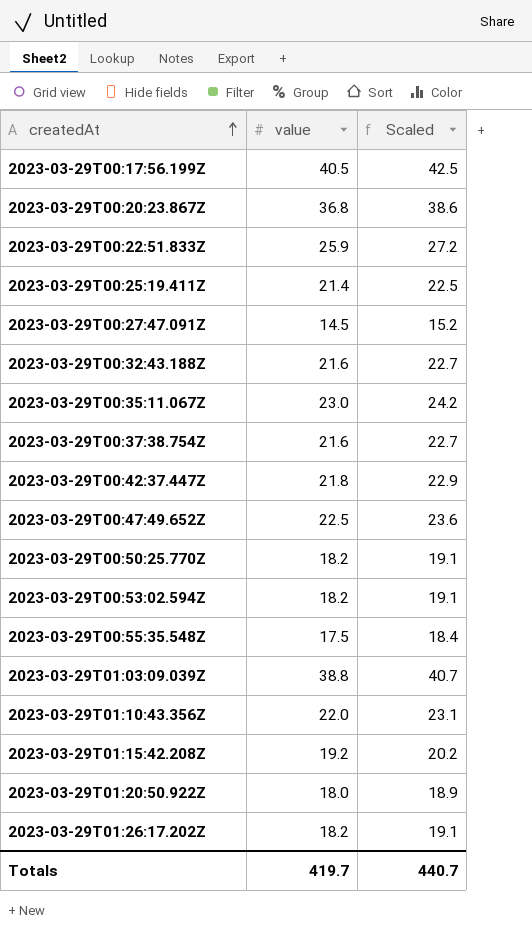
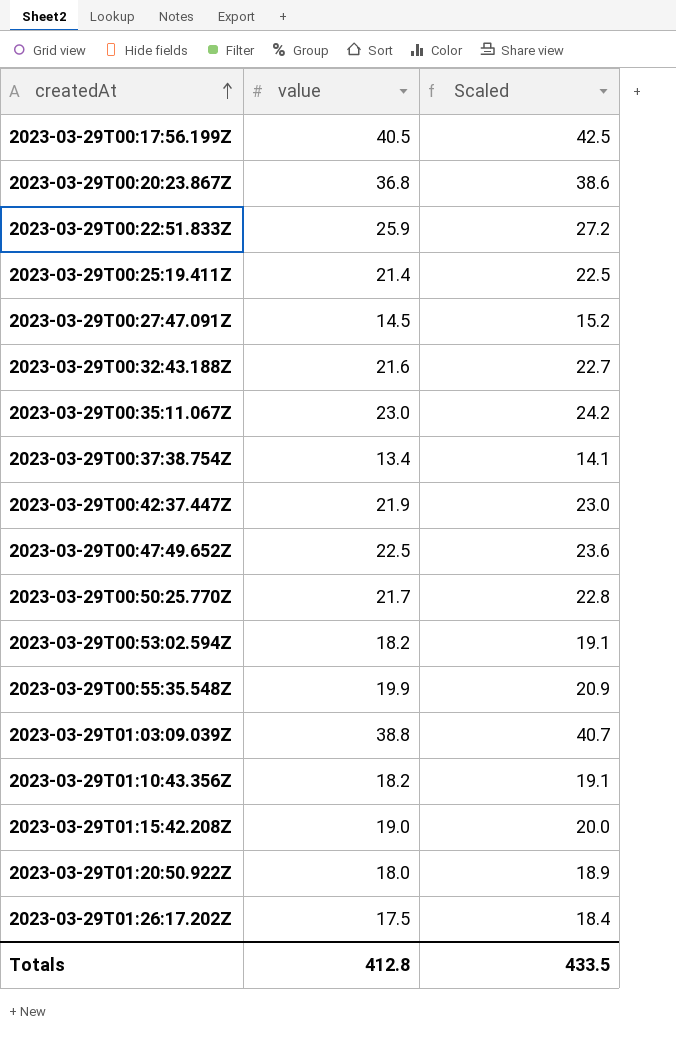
2023-03-29T00:37:38.754Z | value: 21.6 -> 13.4
2023-03-29T00:37:38.754Z | Scaled: 22.7 -> 14.1
2023-03-29T00:42:37.447Z | value: 21.8 -> 21.9
2023-03-29T00:42:37.447Z | Scaled: 22.9 -> 23.0
2023-03-29T00:50:25.770Z | value: 18.2 -> 21.7
2023-03-29T00:50:25.770Z | Scaled: 19.1 -> 22.8
2023-03-29T00:55:35.548Z | value: 17.5 -> 19.9
2023-03-29T00:55:35.548Z | Scaled: 18.4 -> 20.9
2023-03-29T01:10:43.356Z | value: 22.0 -> 18.2
2023-03-29T01:10:43.356Z | Scaled: 23.1 -> 19.1
2023-03-29T01:15:42.208Z | value: 19.2 -> 19.0
2023-03-29T01:15:42.208Z | Scaled: 20.2 -> 20.0
2023-03-29T01:26:17.202Z | value: 18.2 -> 17.5
2023-03-29T01:26:17.202Z | Scaled: 19.1 -> 18.4
Totals | value: 419.7 -> 412.8
Totals | Scaled: 440.7 -> 433.5

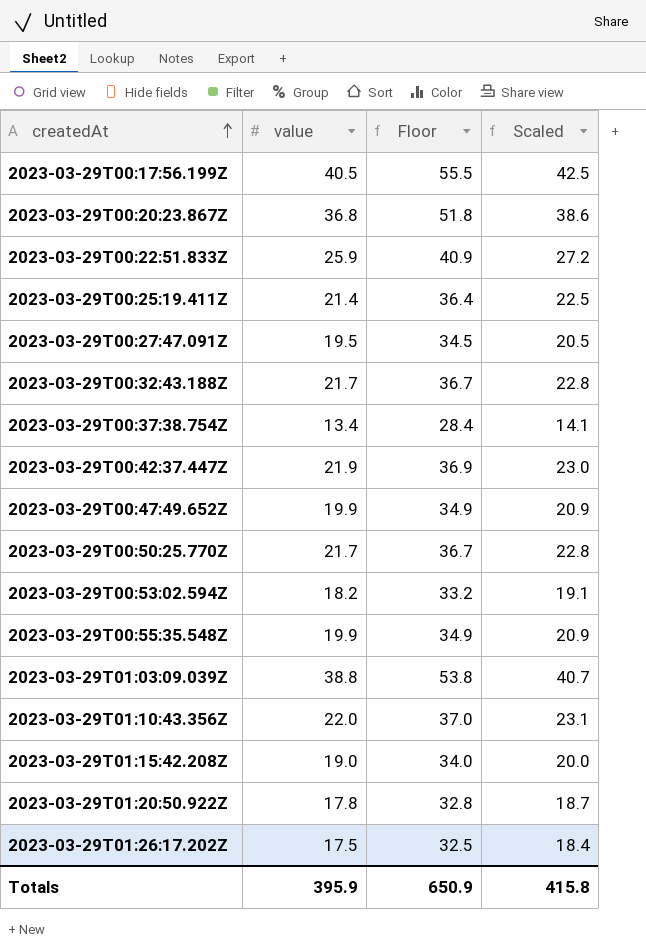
column Floor | formula: none -> [value] + 15
row 2023-03-29T00:35:11.067Z: 23.0 | 24.2 -> none
2023-03-29T00:27:47.091Z | value: 14.5 -> 19.5
2023-03-29T00:27:47.091Z | Scaled: 15.2 -> 20.5
2023-03-29T00:32:43.188Z | value: 21.6 -> 21.7
2023-03-29T00:32:43.188Z | Scaled: 22.7 -> 22.8
2023-03-29T00:47:49.652Z | value: 22.5 -> 19.9
2023-03-29T00:47:49.652Z | Scaled: 23.6 -> 20.9
2023-03-29T01:10:43.356Z | value: 18.2 -> 22.0
2023-03-29T01:10:43.356Z | Scaled: 19.1 -> 23.1
2023-03-29T01:20:50.922Z | value: 18.0 -> 17.8
2023-03-29T01:20:50.922Z | Scaled: 18.9 -> 18.7
Totals | value: 412.8 -> 395.9
Totals | Scaled: 433.5 -> 415.8

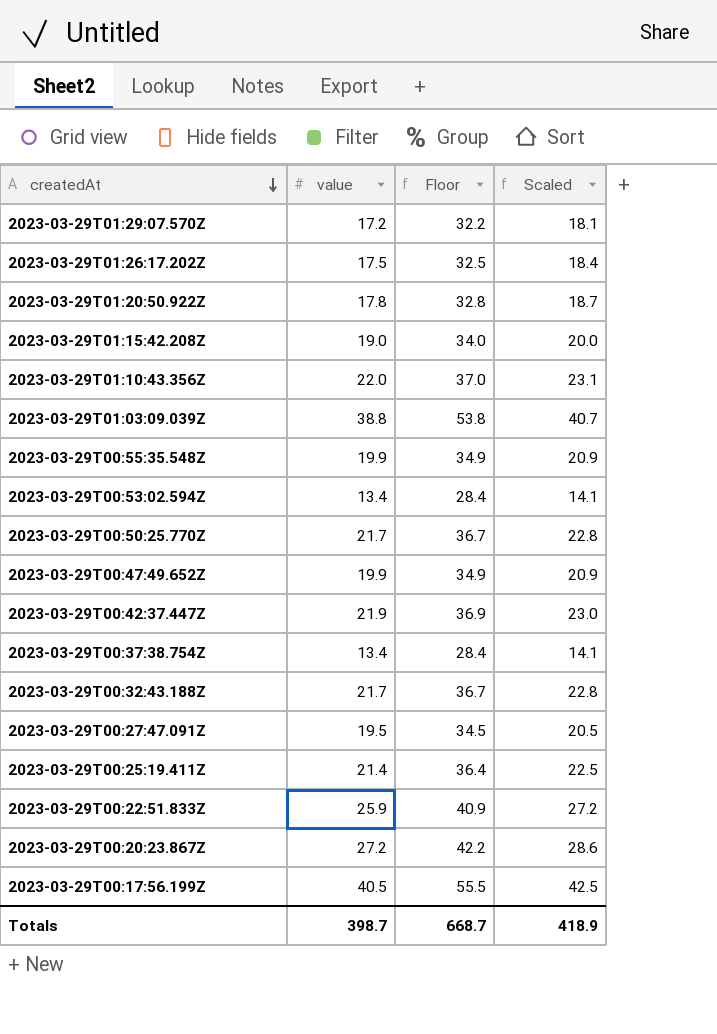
row order: createdAt ascending -> createdAt descending
row 2023-03-29T01:29:07.570Z: none -> 17.2 | 32.2 | 18.1
2023-03-29T00:53:02.594Z | value: 18.2 -> 13.4
2023-03-29T00:53:02.594Z | Floor: 33.2 -> 28.4
2023-03-29T00:53:02.594Z | Scaled: 19.1 -> 14.1
2023-03-29T00:20:23.867Z | value: 36.8 -> 27.2
2023-03-29T00:20:23.867Z | Floor: 51.8 -> 42.2
2023-03-29T00:20:23.867Z | Scaled: 38.6 -> 28.6
Totals | value: 395.9 -> 398.7
Totals | Floor: 650.9 -> 668.7
Totals | Scaled: 415.8 -> 418.9

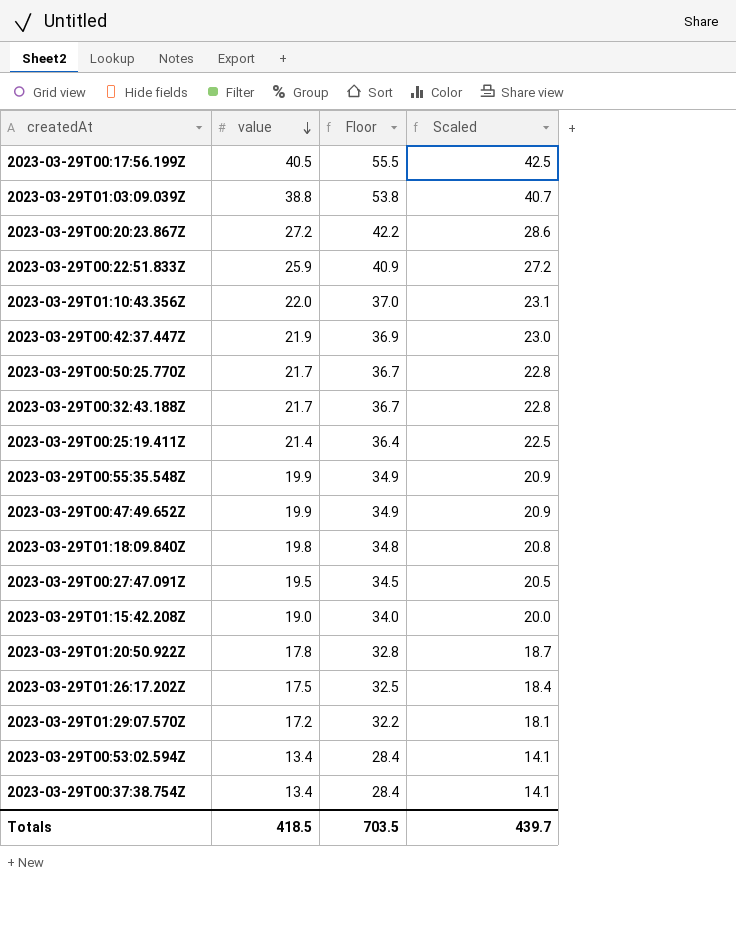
row order: createdAt descending -> value descending
row 2023-03-29T01:18:09.840Z: none -> 19.8 | 34.8 | 20.8
Totals | value: 398.7 -> 418.5
Totals | Floor: 668.7 -> 703.5
Totals | Scaled: 418.9 -> 439.7

